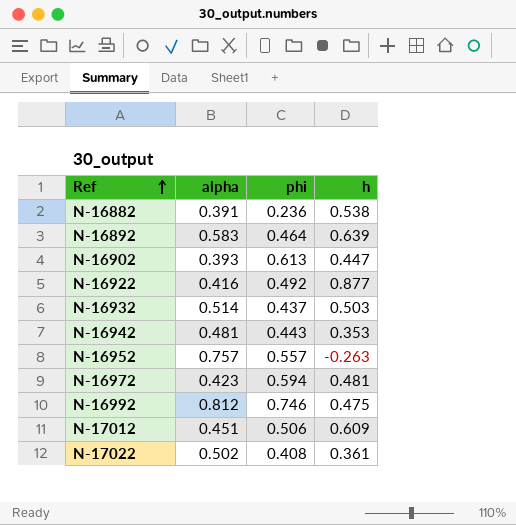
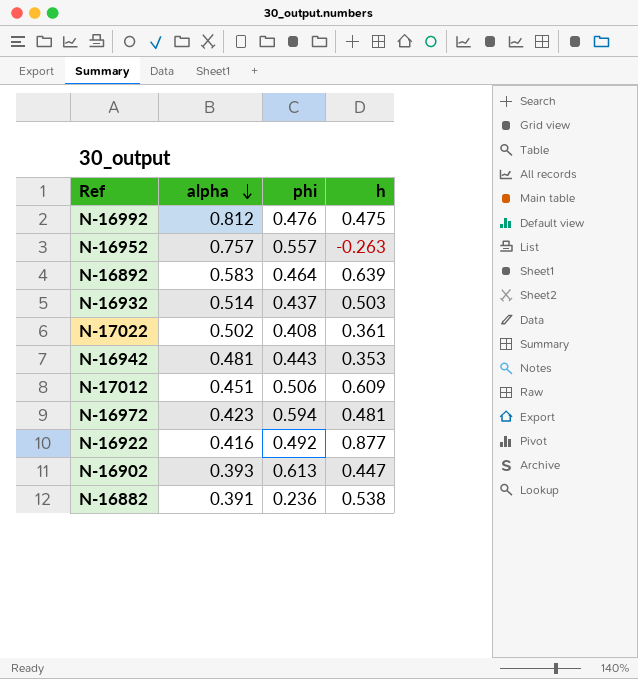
row order: Ref ascending -> alpha descending
N-16992 | phi: 0.746 -> 0.476

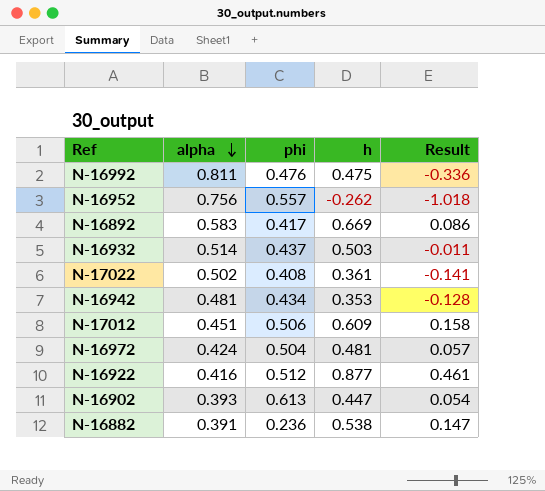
column Result | formula: none -> [h] - [alpha]
N-16992 | alpha: 0.812 -> 0.811
N-16952 | alpha: 0.757 -> 0.756
N-16952 | h: -0.263 -> -0.262
N-16892 | phi: 0.464 -> 0.417
N-16892 | h: 0.639 -> 0.669
N-16942 | phi: 0.443 -> 0.434
N-16972 | alpha: 0.423 -> 0.424
N-16972 | phi: 0.594 -> 0.504
N-16922 | phi: 0.492 -> 0.512

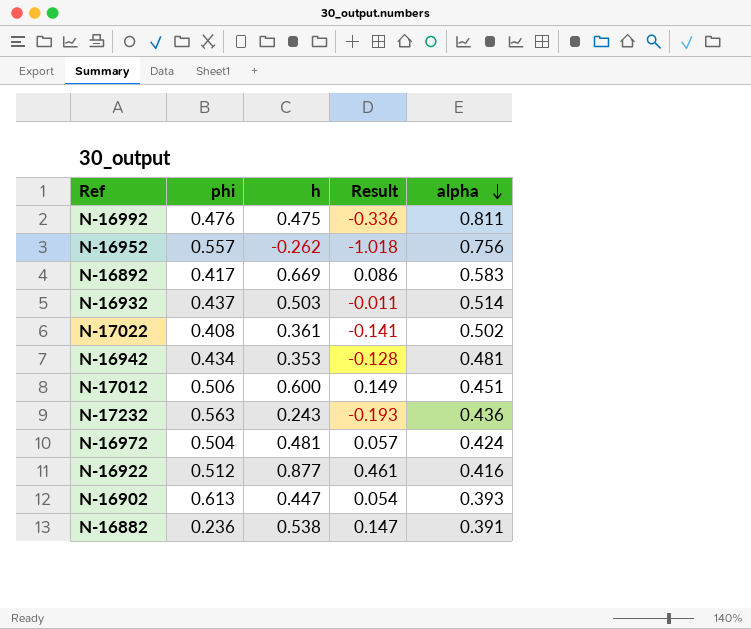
column alpha | position: 2 -> 5
N-17012 | h: 0.609 -> 0.600
N-17012 | Result: 0.158 -> 0.149
row N-17232: none -> 0.563 | 0.243 | -0.193 | 0.436

